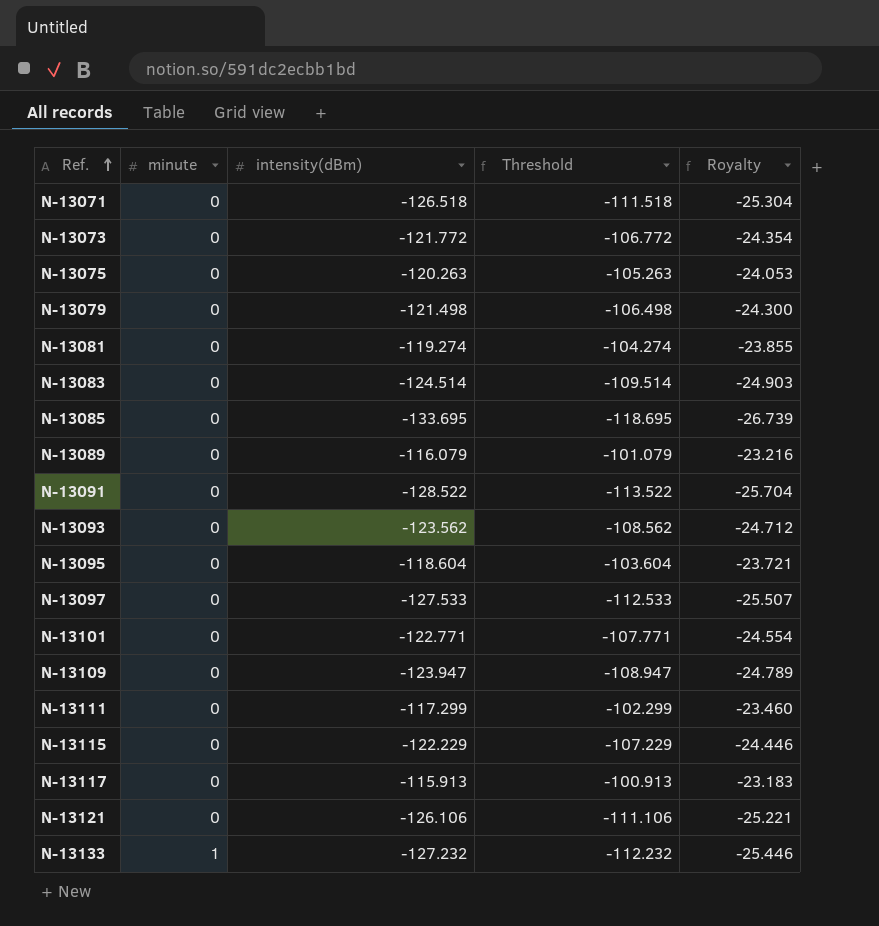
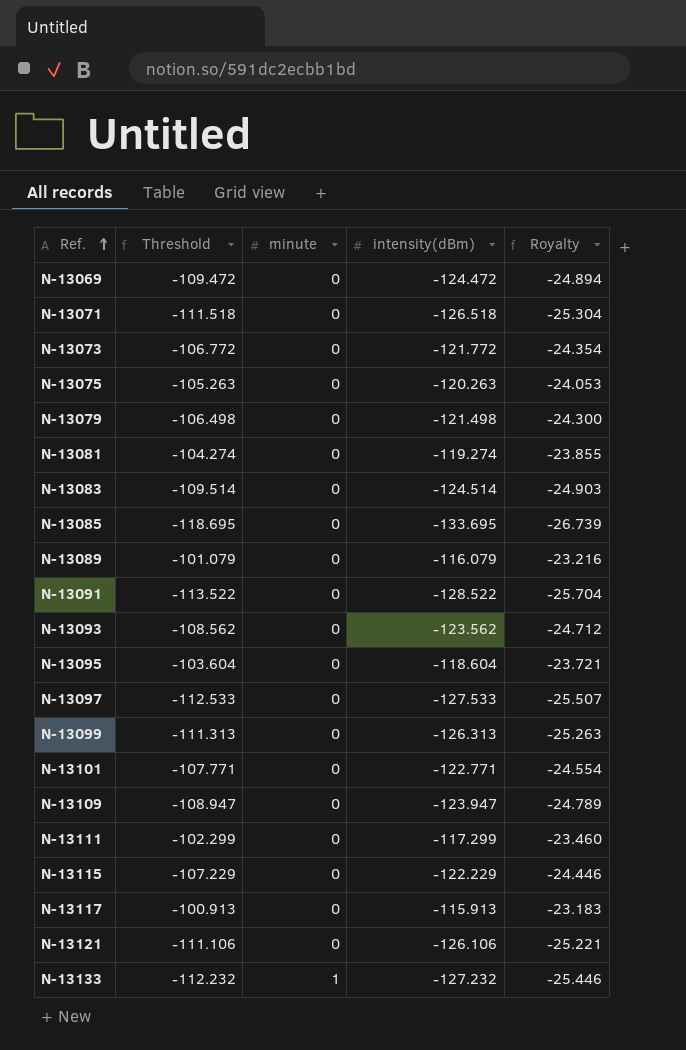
column Threshold | position: 4 -> 2
row N-13069: none -> -109.472 | 0 | -124.472 | -24.894
row N-13099: none -> -111.313 | 0 | -126.313 | -25.263

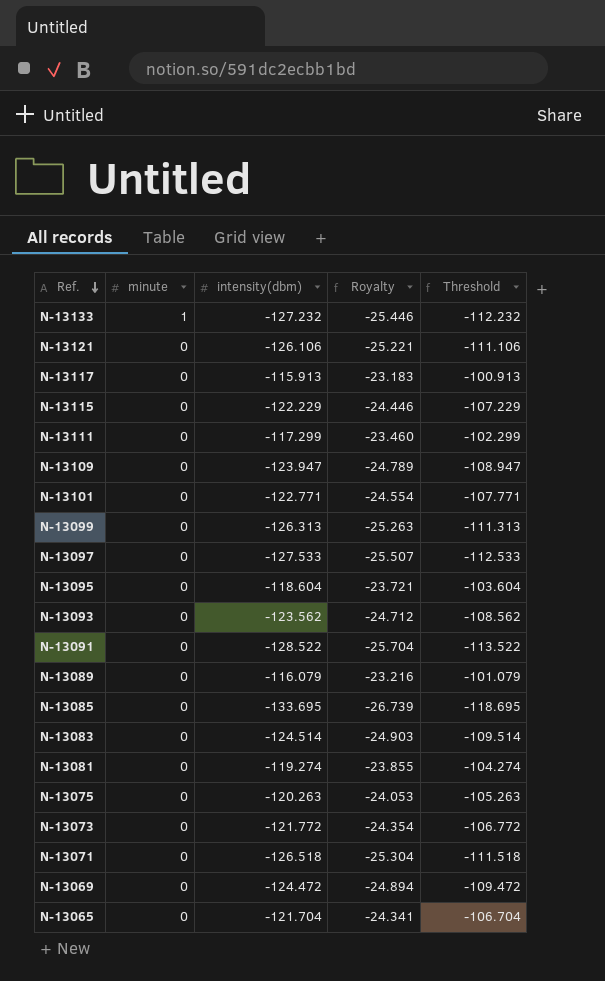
row order: Ref. ascending -> Ref. descending
column name: intensity(dBm) -> intensity(dbm)
column Threshold | position: 2 -> 5
row N-13079: -106.498 | 0 | -121.498 | -24.300 -> none
row N-13065: none -> 0 | -121.704 | -24.341 | -106.704

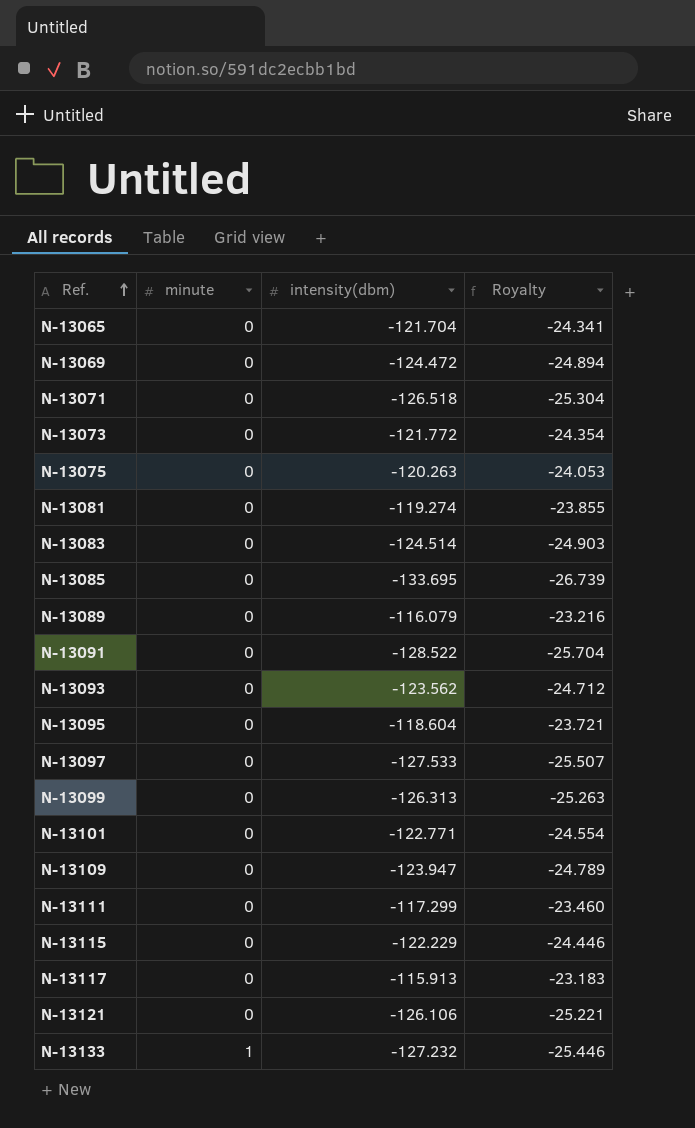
row order: Ref. descending -> Ref. ascending
column Threshold | formula: [intensity(dbm)] + 15 -> none

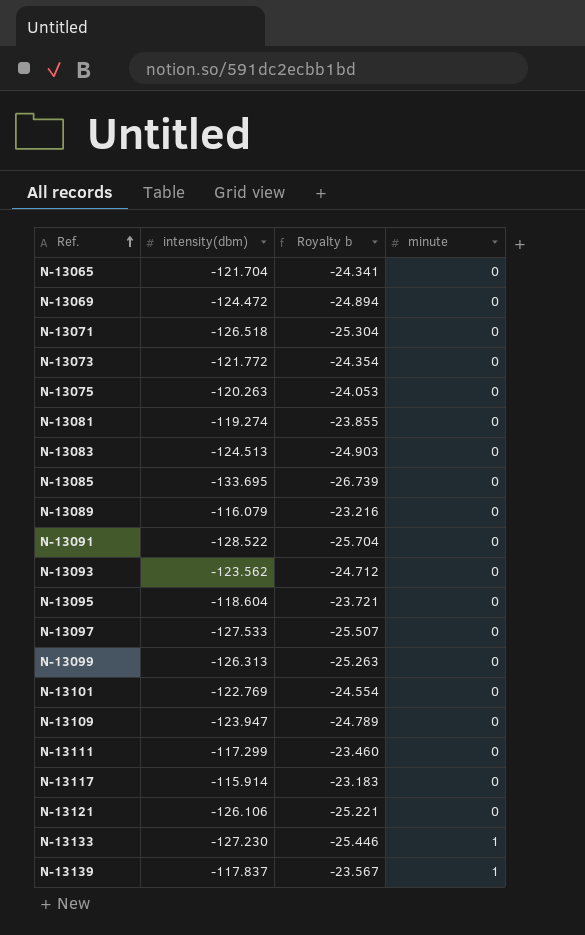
column name: Royalty -> Royalty b
column minute | position: 2 -> 4
row N-13115: 0 | -122.229 | -24.446 -> none
N-13083 | intensity(dbm): -124.514 -> -124.513
N-13101 | intensity(dbm): -122.771 -> -122.769
N-13117 | intensity(dbm): -115.913 -> -115.914
N-13133 | intensity(dbm): -127.232 -> -127.230
row N-13139: none -> -117.837 | -23.567 | 1

